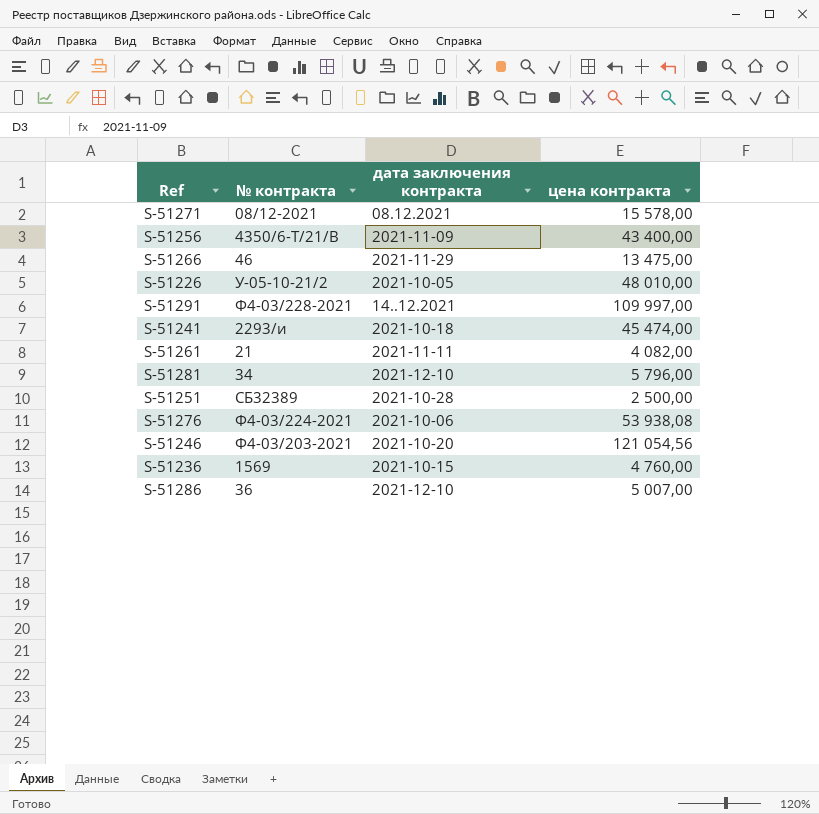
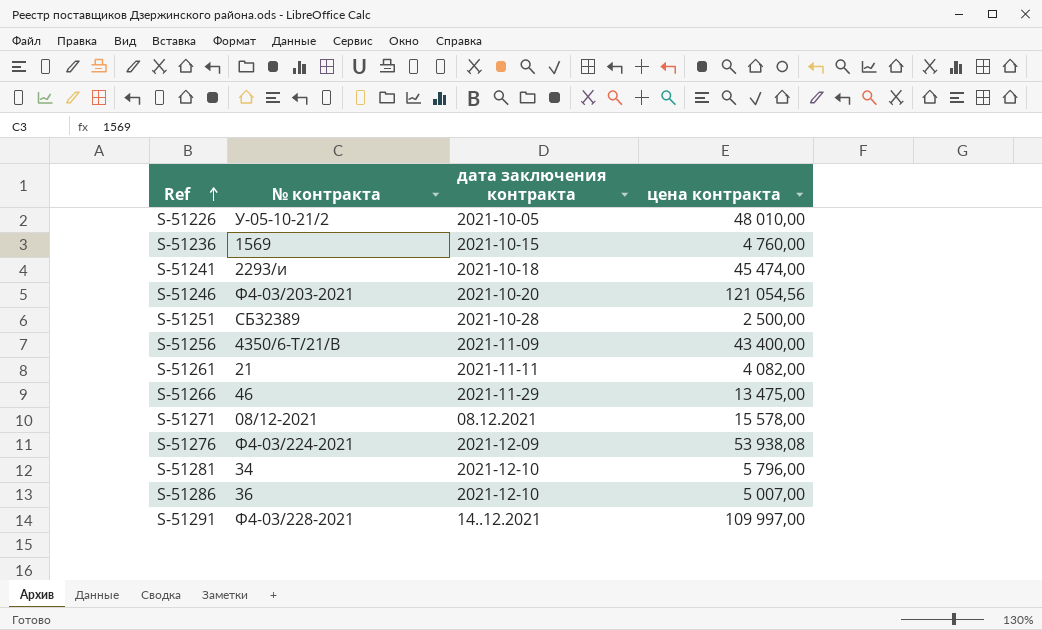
row order: none -> Ref ascending
S-51276 | дата заключения контракта: 2021-10-06 -> 2021-12-09

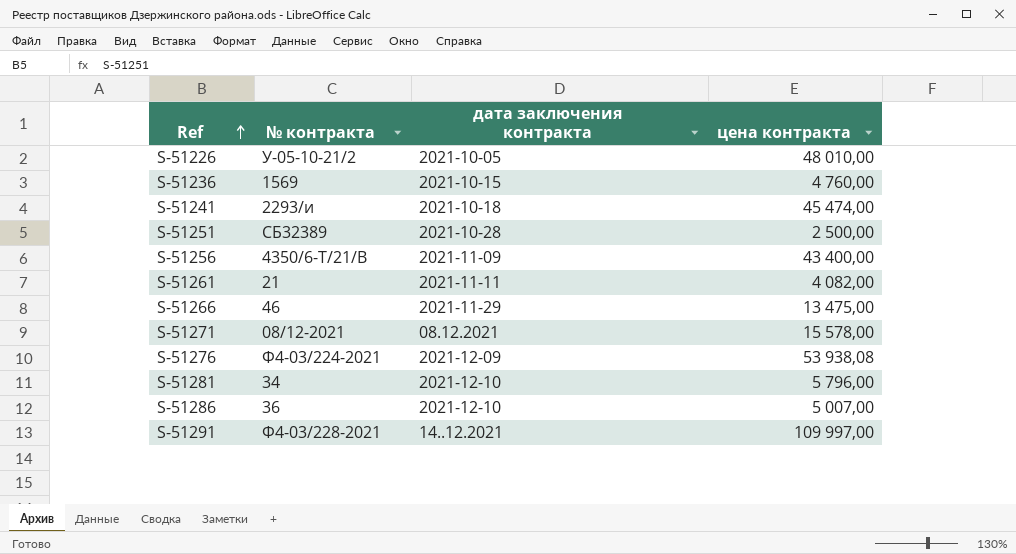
row S-51246: Ф4-03/203-2021 | 2021-10-20 | 121 054,56 -> none

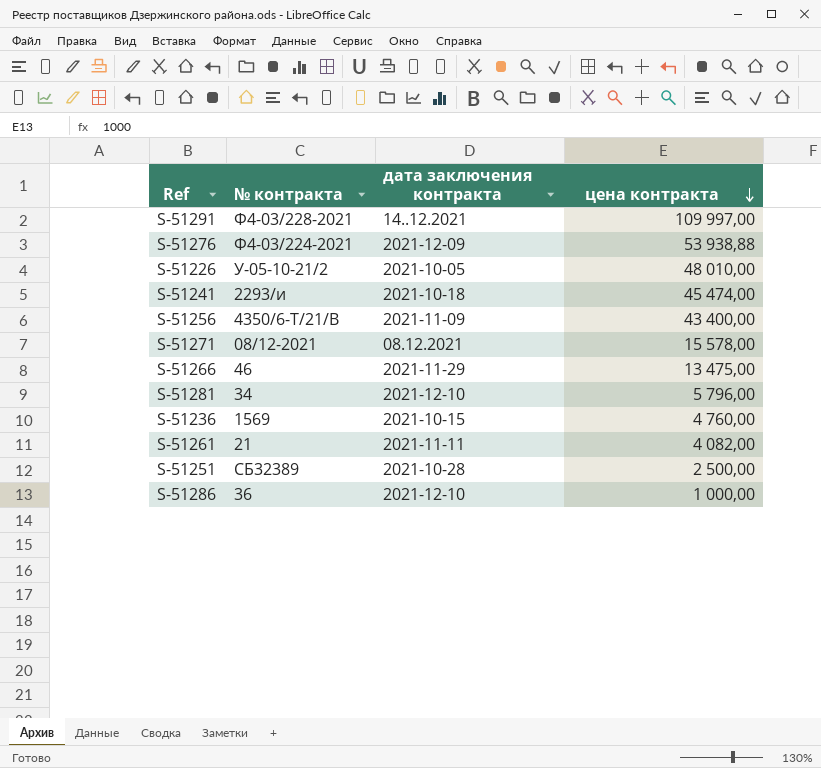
row order: Ref ascending -> цена контракта descending
S-51276 | цена контракта: 53 938,08 -> 53 938,88
S-51286 | цена контракта: 5 007,00 -> 1 000,00

